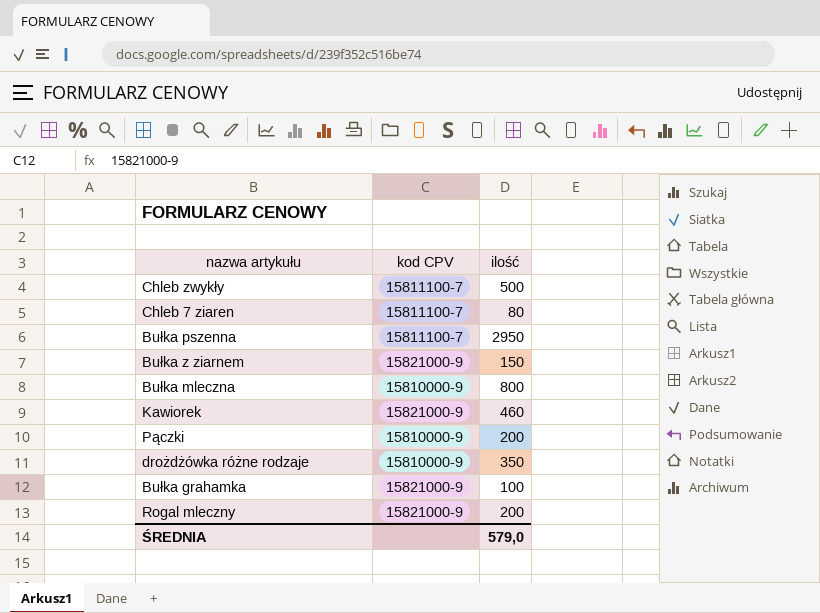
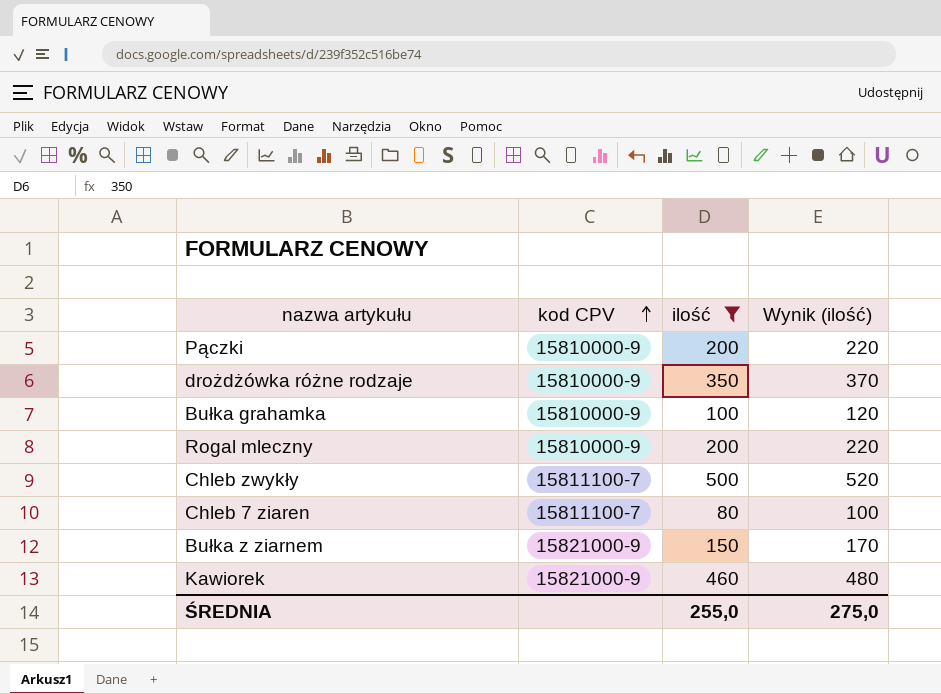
filter: none -> ilość <= 500
row order: none -> kod CPV ascending
column Wynik (ilość) | formula: none -> [ilość] + 20
Bułka grahamka | kod CPV: 15821000-9 -> 15810000-9
Rogal mleczny | kod CPV: 15821000-9 -> 15810000-9
ŚREDNIA | ilość: 579,0 -> 255,0

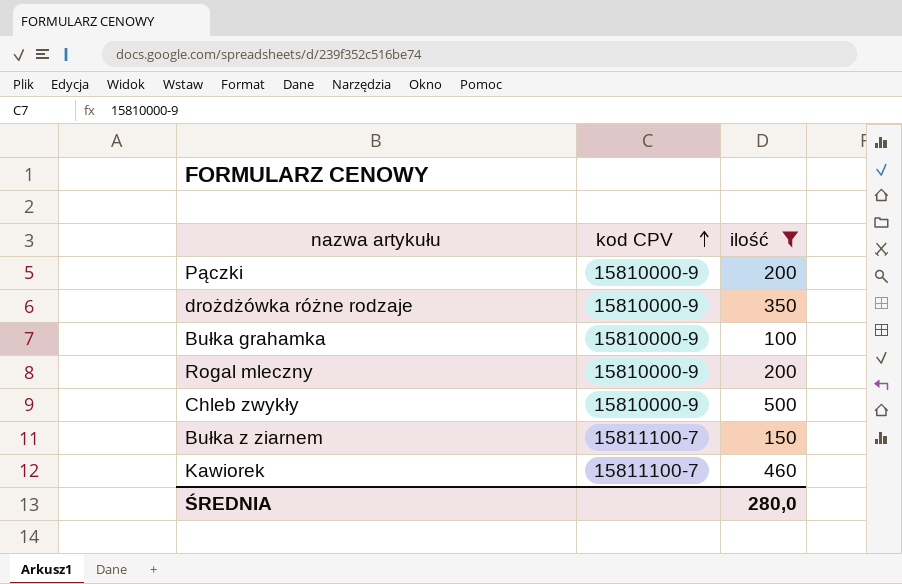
column Wynik (ilość) | formula: [ilość] + 20 -> none
row Chleb 7 ziaren: 15811100-7 | 80 | 100 -> none
Chleb zwykły | kod CPV: 15811100-7 -> 15810000-9
Bułka z ziarnem | kod CPV: 15821000-9 -> 15811100-7
Kawiorek | kod CPV: 15821000-9 -> 15811100-7
ŚREDNIA | ilość: 255,0 -> 280,0

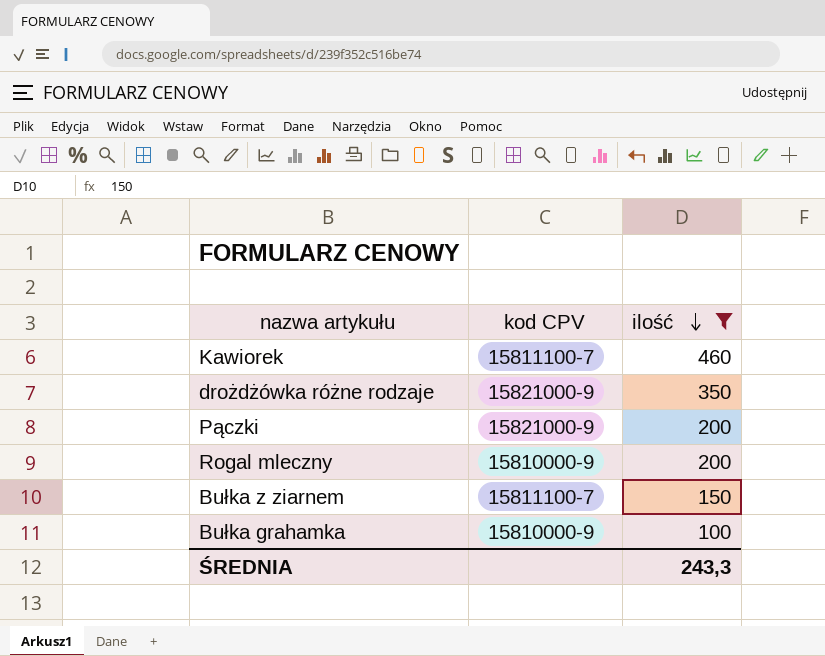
row order: kod CPV ascending -> ilość descending
row Chleb zwykły: 15810000-9 | 500 -> none
drożdżówka różne rodzaje | kod CPV: 15810000-9 -> 15821000-9
Pączki | kod CPV: 15810000-9 -> 15821000-9
ŚREDNIA | ilość: 280,0 -> 243,3

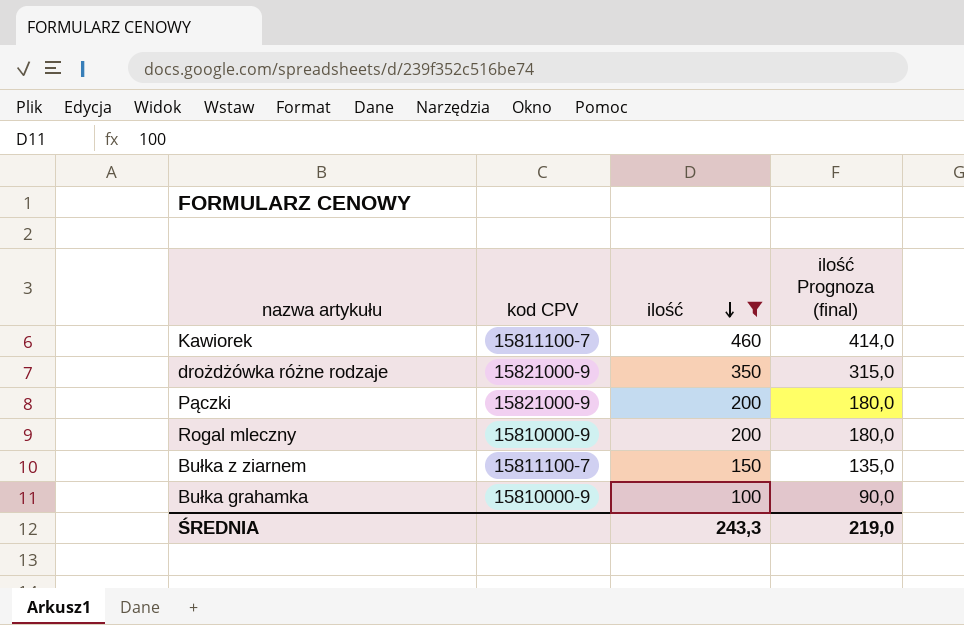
column ilość Prognoza (final) | formula: none -> [ilość] * 0,9

